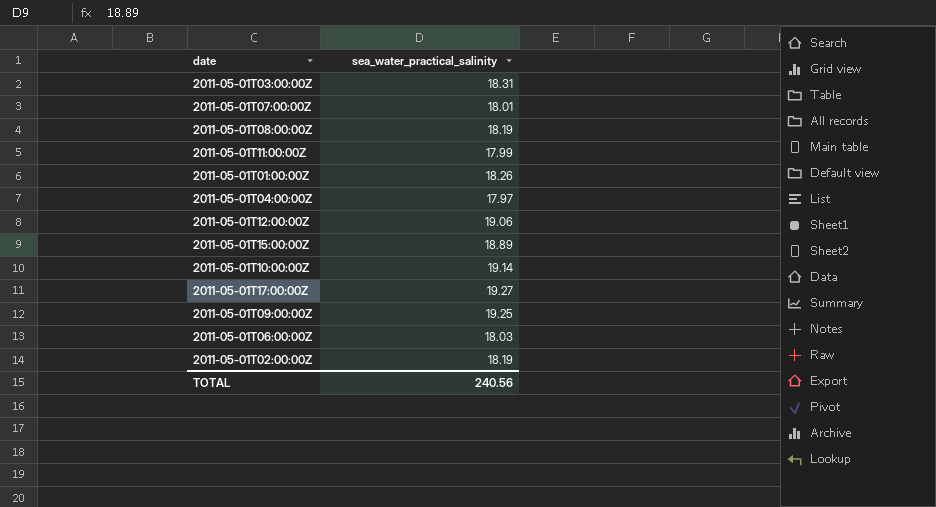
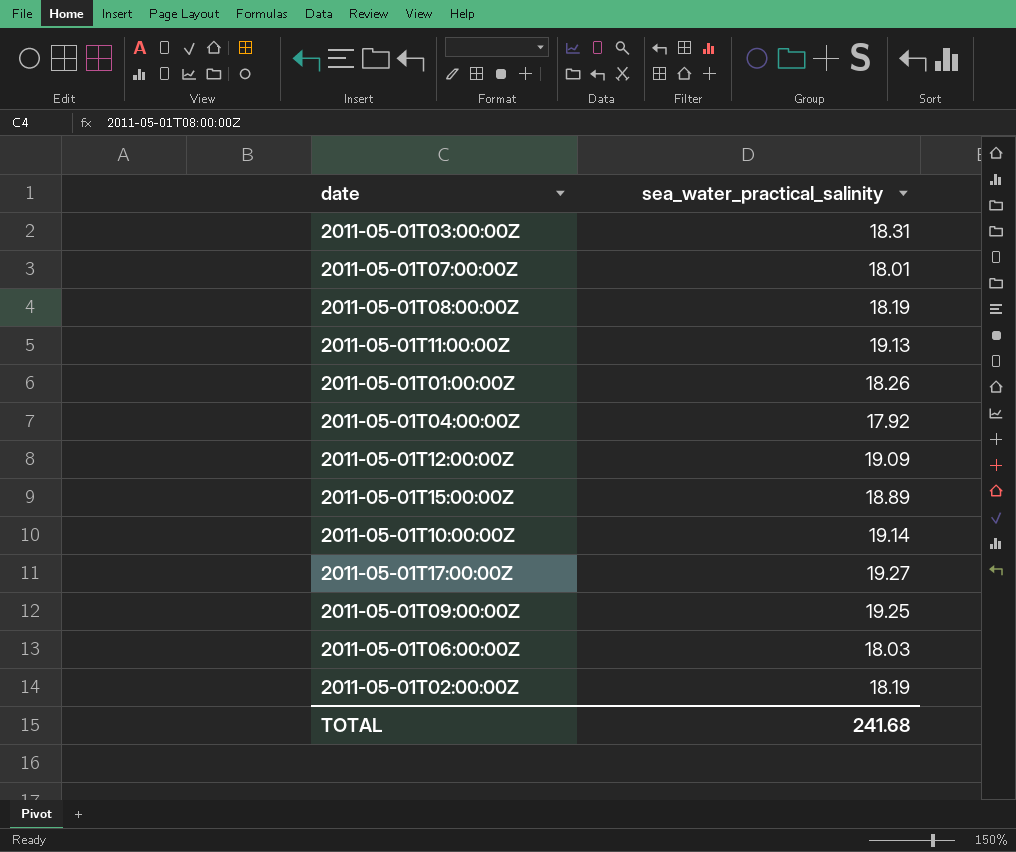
2011-05-01T11:00:00Z | sea_water_practical_salinity: 17.99 -> 19.13
2011-05-01T04:00:00Z | sea_water_practical_salinity: 17.97 -> 17.92
2011-05-01T12:00:00Z | sea_water_practical_salinity: 19.06 -> 19.09
TOTAL | sea_water_practical_salinity: 240.56 -> 241.68

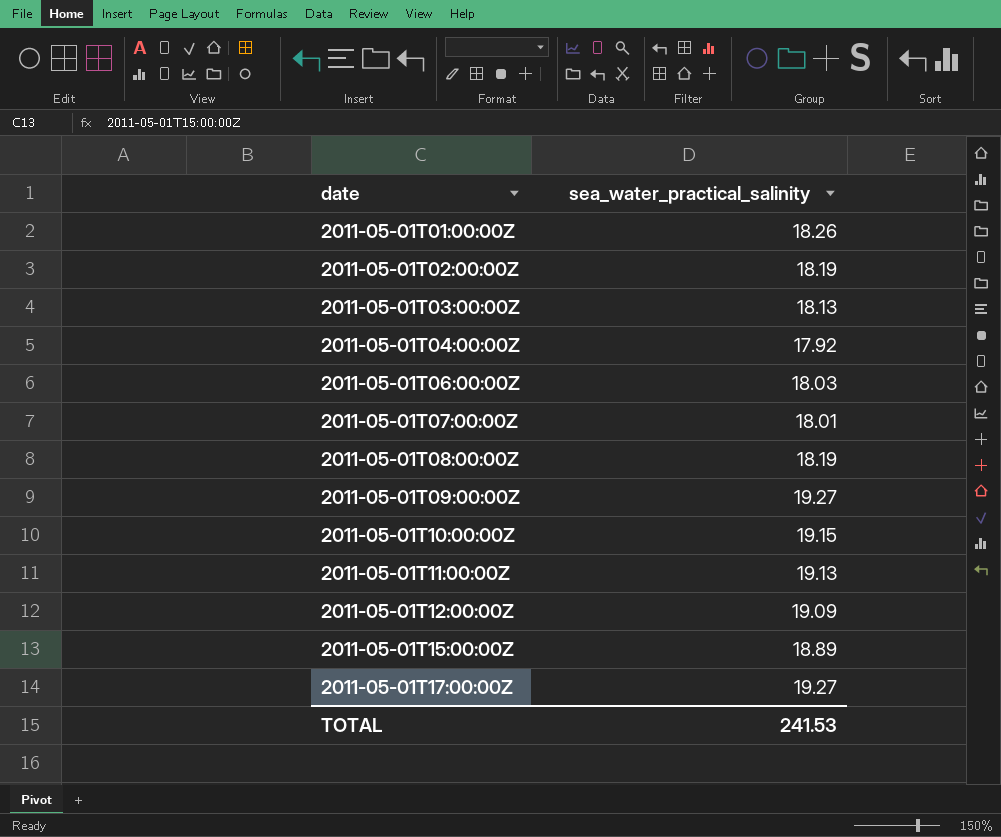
row order: none -> date ascending
2011-05-01T03:00:00Z | sea_water_practical_salinity: 18.31 -> 18.13
2011-05-01T09:00:00Z | sea_water_practical_salinity: 19.25 -> 19.27
2011-05-01T10:00:00Z | sea_water_practical_salinity: 19.14 -> 19.15
TOTAL | sea_water_practical_salinity: 241.68 -> 241.53

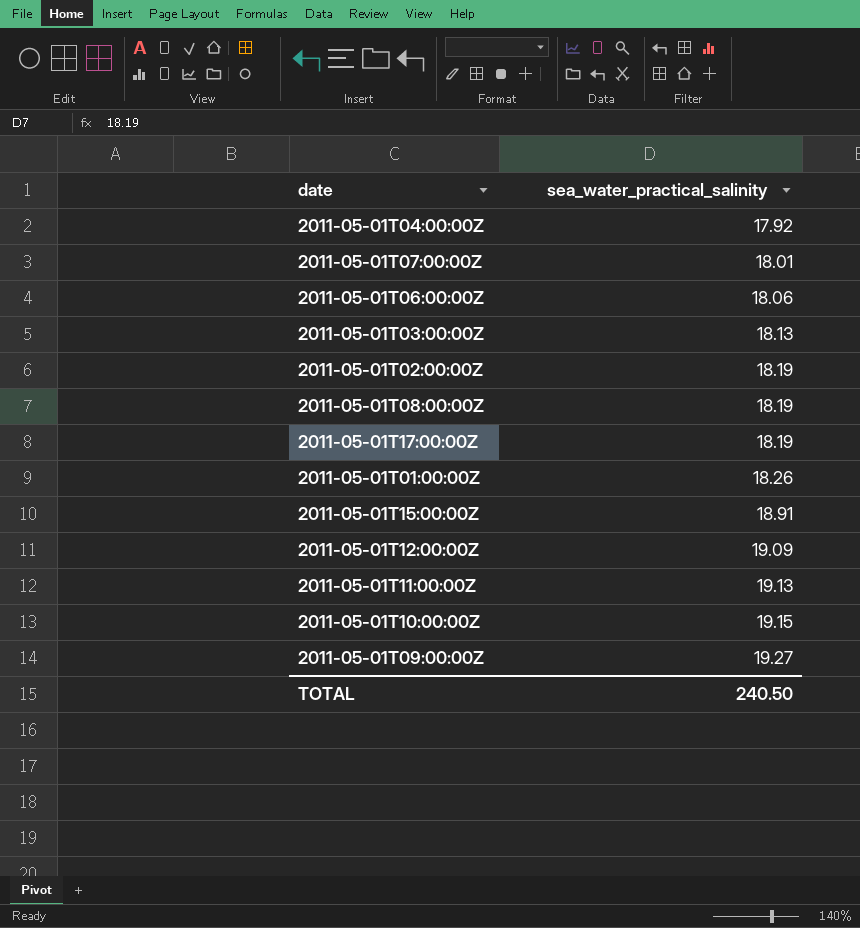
row order: date ascending -> sea_water_practical_salinity ascending
2011-05-01T06:00:00Z | sea_water_practical_salinity: 18.03 -> 18.06
2011-05-01T17:00:00Z | sea_water_practical_salinity: 19.27 -> 18.19
2011-05-01T15:00:00Z | sea_water_practical_salinity: 18.89 -> 18.91
TOTAL | sea_water_practical_salinity: 241.53 -> 240.50

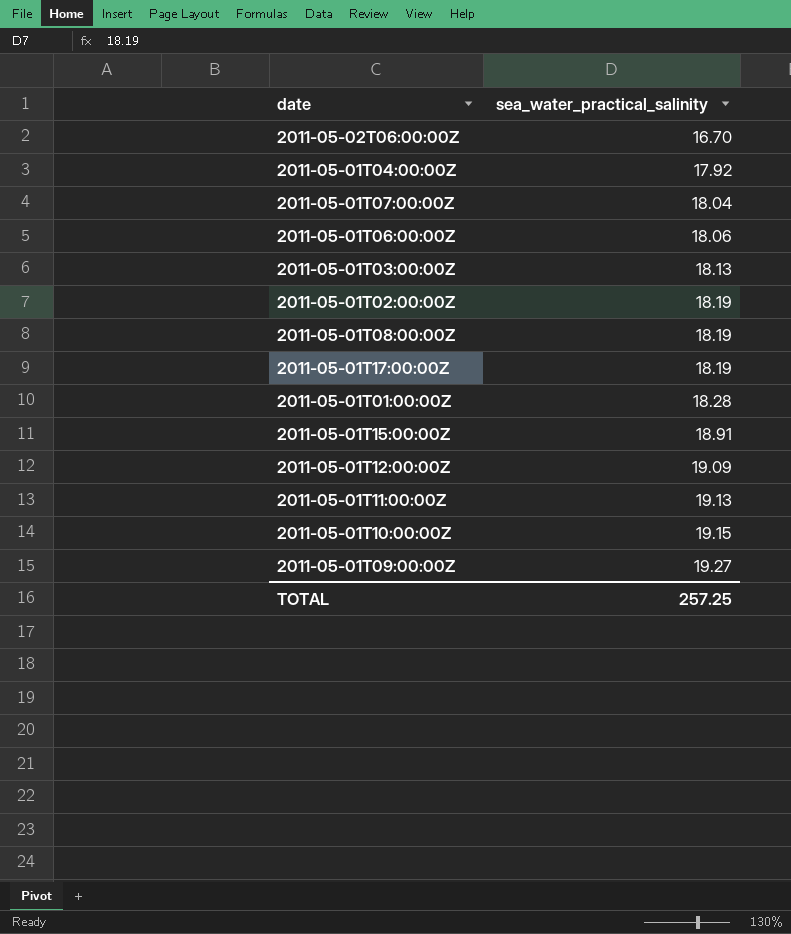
row 2011-05-02T06:00:00Z: none -> 16.70
2011-05-01T07:00:00Z | sea_water_practical_salinity: 18.01 -> 18.04
2011-05-01T01:00:00Z | sea_water_practical_salinity: 18.26 -> 18.28
TOTAL | sea_water_practical_salinity: 240.50 -> 257.25

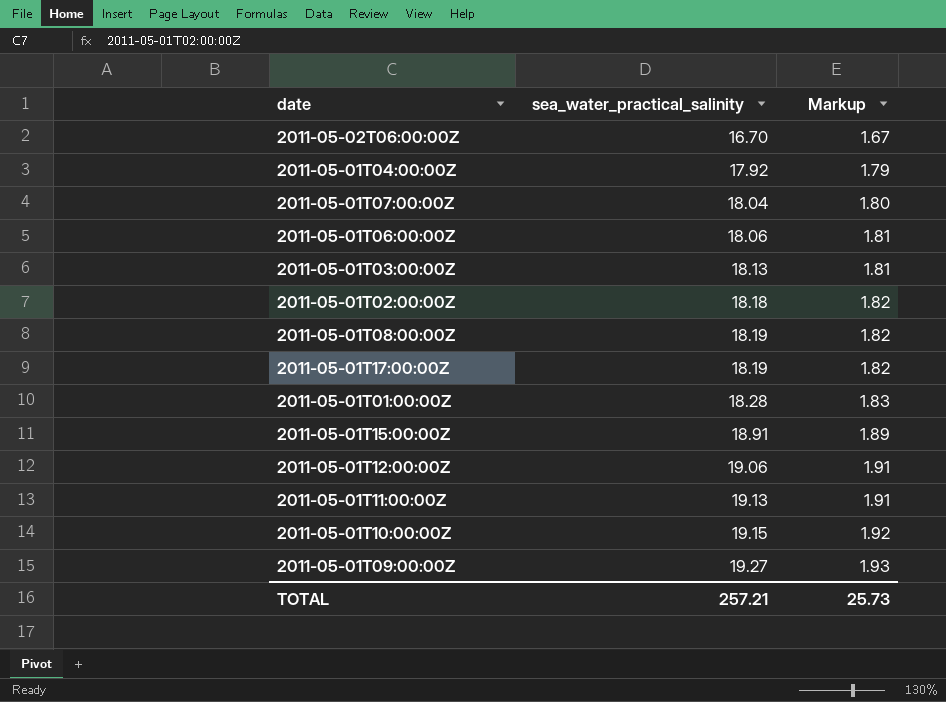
column Markup | formula: none -> [sea_water_practical_salinity] * 0.1
2011-05-01T02:00:00Z | sea_water_practical_salinity: 18.19 -> 18.18
2011-05-01T12:00:00Z | sea_water_practical_salinity: 19.09 -> 19.06
TOTAL | sea_water_practical_salinity: 257.25 -> 257.21

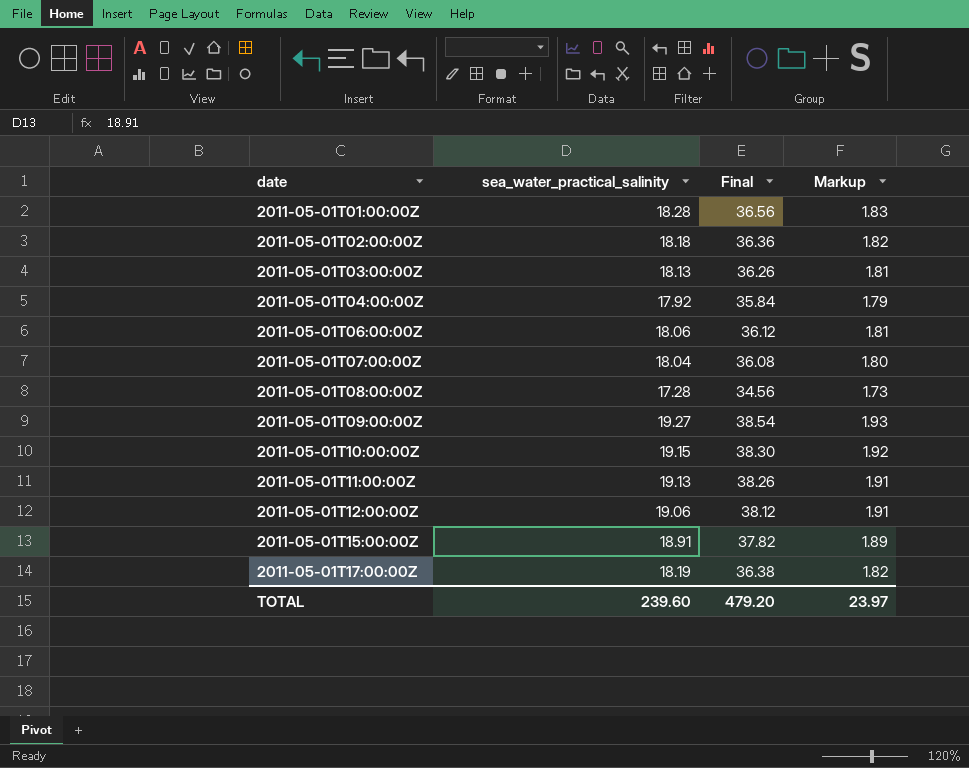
row order: sea_water_practical_salinity ascending -> date ascending
column Final | formula: none -> [sea_water_practical_salinity] * 2
row 2011-05-02T06:00:00Z: 16.70 | 1.67 -> none
2011-05-01T08:00:00Z | sea_water_practical_salinity: 18.19 -> 17.28
2011-05-01T08:00:00Z | Markup: 1.82 -> 1.73
TOTAL | sea_water_practical_salinity: 257.21 -> 239.60
TOTAL | Markup: 25.73 -> 23.97

